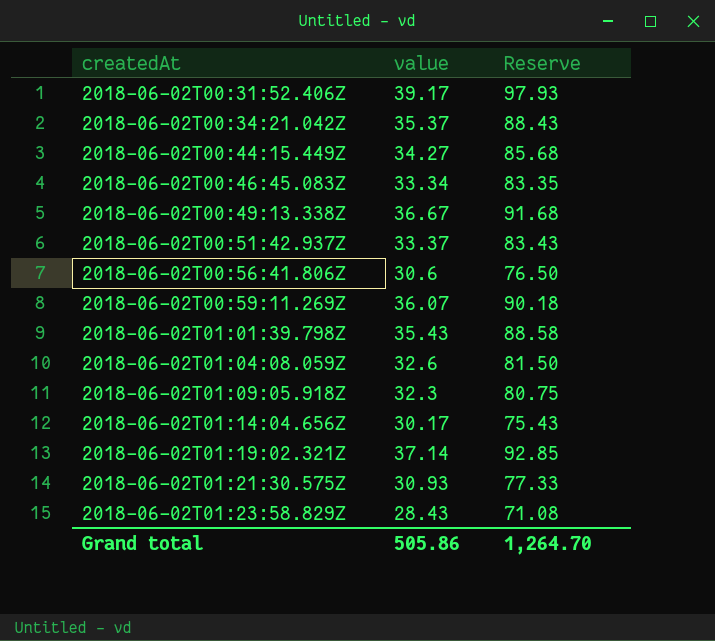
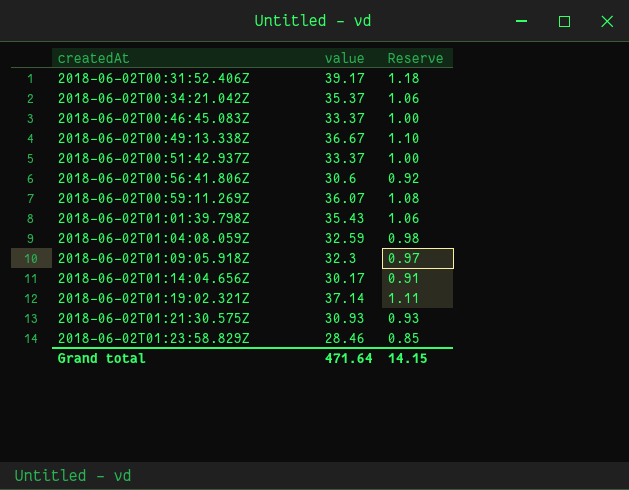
column Reserve | formula: [value] * 2.5 -> [value] * 0.03
row 2018-06-02T00:44:15.449Z: 34.27 | 85.68 -> none
2018-06-02T00:46:45.083Z | value: 33.34 -> 33.37
2018-06-02T01:04:08.059Z | value: 32.6 -> 32.59
2018-06-02T01:23:58.829Z | value: 28.43 -> 28.46
Grand total | value: 505.86 -> 471.64
Grand total | Reserve: 1,264.70 -> 14.15

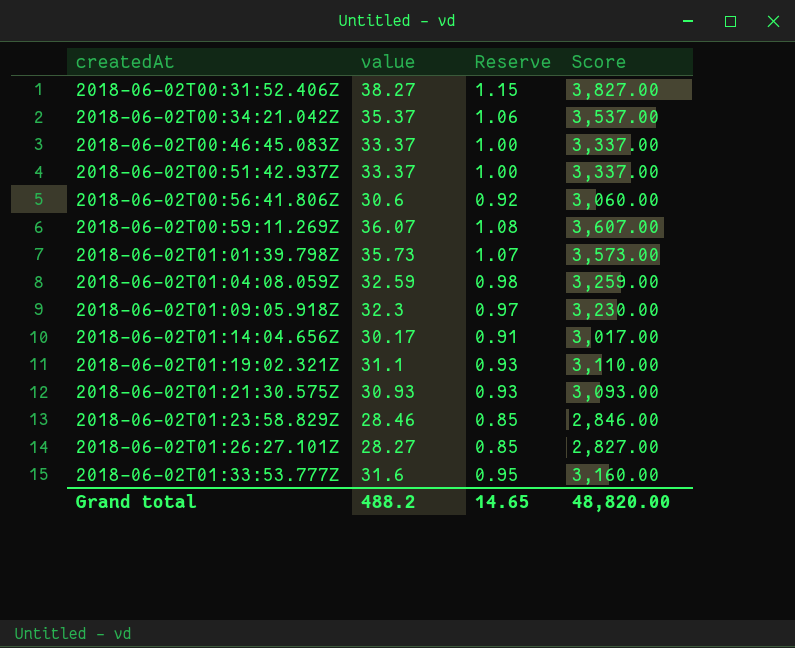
column Score | formula: none -> [value] * 100
row 2018-06-02T00:49:13.338Z: 36.67 | 1.10 -> none
2018-06-02T00:31:52.406Z | value: 39.17 -> 38.27
2018-06-02T00:31:52.406Z | Reserve: 1.18 -> 1.15
2018-06-02T01:01:39.798Z | value: 35.43 -> 35.73
2018-06-02T01:01:39.798Z | Reserve: 1.06 -> 1.07
2018-06-02T01:19:02.321Z | value: 37.14 -> 31.1
2018-06-02T01:19:02.321Z | Reserve: 1.11 -> 0.93
row 2018-06-02T01:26:27.101Z: none -> 28.27 | 0.85 | 2,827.00
row 2018-06-02T01:33:53.777Z: none -> 31.6 | 0.95 | 3,160.00
Grand total | value: 471.64 -> 488.2
Grand total | Reserve: 14.15 -> 14.65

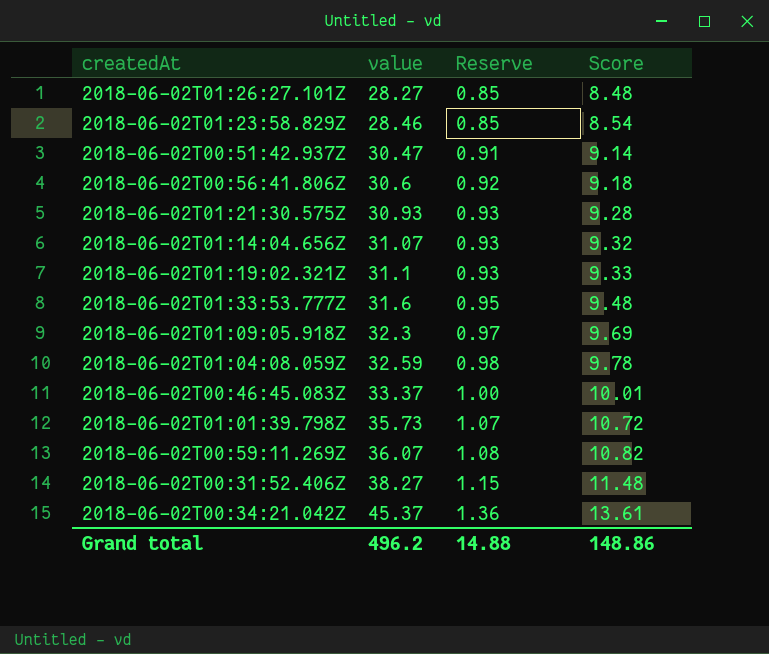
row order: createdAt ascending -> value ascending
column Score | formula: [value] * 100 -> [value] * 0.3
2018-06-02T00:51:42.937Z | value: 33.37 -> 30.47
2018-06-02T00:51:42.937Z | Reserve: 1.00 -> 0.91
2018-06-02T01:14:04.656Z | value: 30.17 -> 31.07
2018-06-02T01:14:04.656Z | Reserve: 0.91 -> 0.93
2018-06-02T00:34:21.042Z | value: 35.37 -> 45.37
2018-06-02T00:34:21.042Z | Reserve: 1.06 -> 1.36
Grand total | value: 488.2 -> 496.2
Grand total | Reserve: 14.65 -> 14.88
Grand total | Score: 48,820.00 -> 148.86

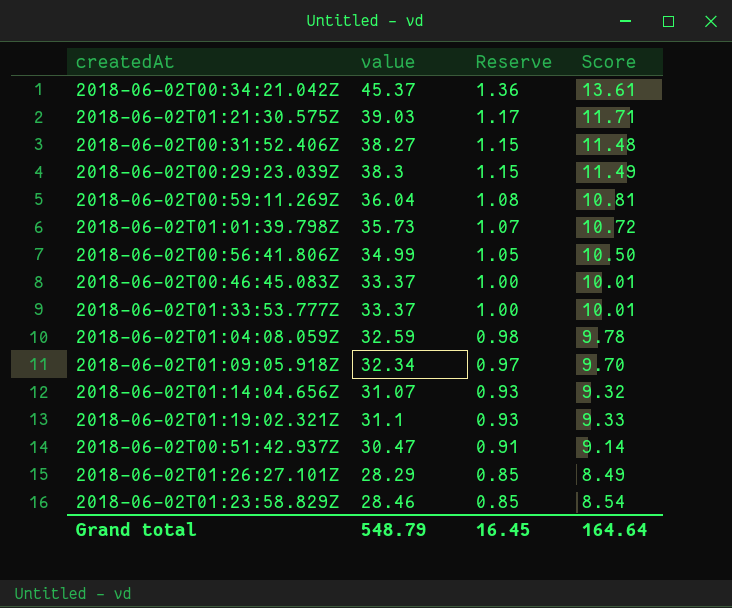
row order: value ascending -> Reserve descending
2018-06-02T01:21:30.575Z | value: 30.93 -> 39.03
2018-06-02T01:21:30.575Z | Reserve: 0.93 -> 1.17
2018-06-02T01:21:30.575Z | Score: 9.28 -> 11.71
row 2018-06-02T00:29:23.039Z: none -> 38.3 | 1.15 | 11.49
2018-06-02T00:59:11.269Z | value: 36.07 -> 36.04
2018-06-02T00:59:11.269Z | Score: 10.82 -> 10.81
2018-06-02T00:56:41.806Z | value: 30.6 -> 34.99
2018-06-02T00:56:41.806Z | Reserve: 0.92 -> 1.05
2018-06-02T00:56:41.806Z | Score: 9.18 -> 10.50
2018-06-02T01:33:53.777Z | value: 31.6 -> 33.37
2018-06-02T01:33:53.777Z | Reserve: 0.95 -> 1.00
2018-06-02T01:33:53.777Z | Score: 9.48 -> 10.01
2018-06-02T01:09:05.918Z | value: 32.3 -> 32.34
2018-06-02T01:09:05.918Z | Score: 9.69 -> 9.70
2018-06-02T01:26:27.101Z | value: 28.27 -> 28.29
2018-06-02T01:26:27.101Z | Score: 8.48 -> 8.49
Grand total | value: 496.2 -> 548.79
Grand total | Reserve: 14.88 -> 16.45
Grand total | Score: 148.86 -> 164.64

